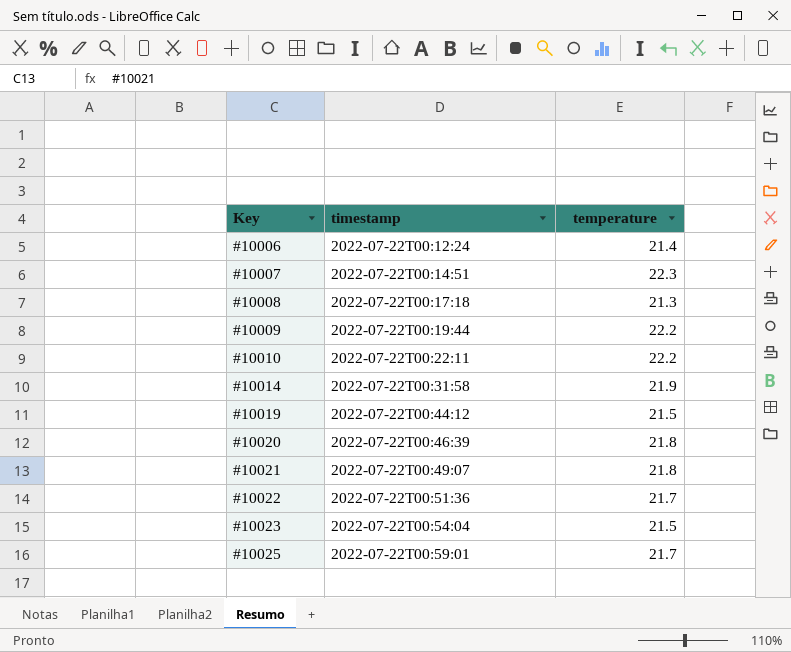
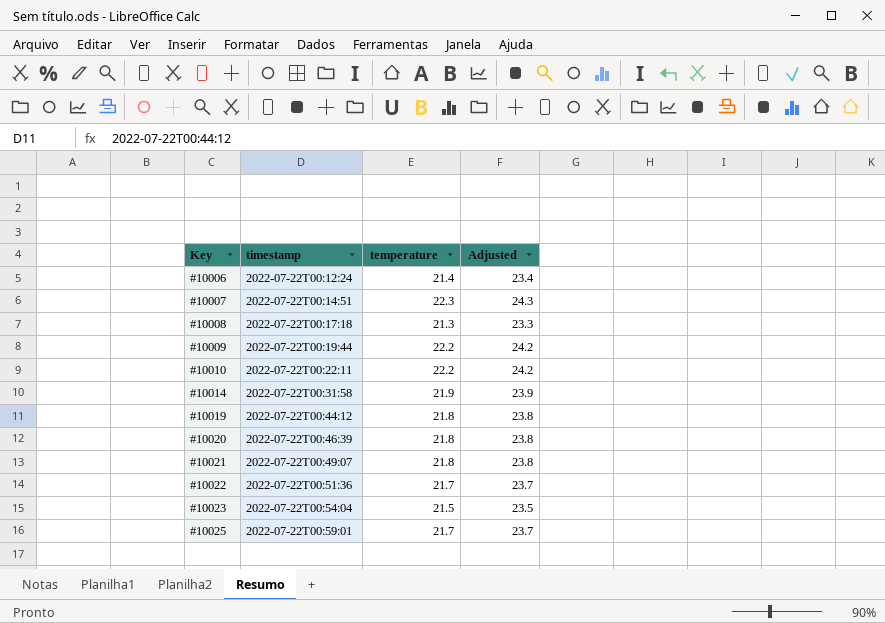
column Adjusted | formula: none -> [temperature] + 2
#10019 | temperature: 21.5 -> 21.8

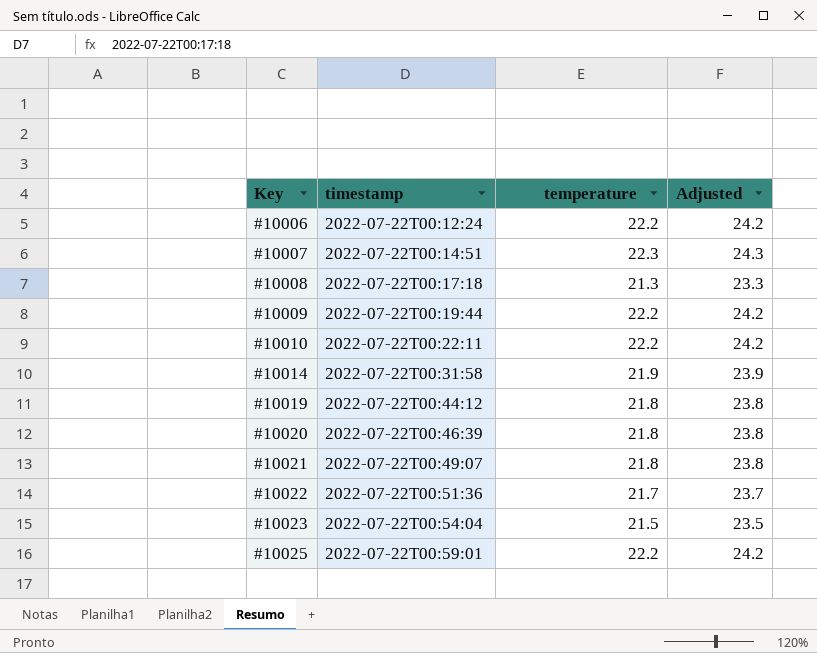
#10006 | temperature: 21.4 -> 22.2
#10006 | Adjusted: 23.4 -> 24.2
#10025 | temperature: 21.7 -> 22.2
#10025 | Adjusted: 23.7 -> 24.2

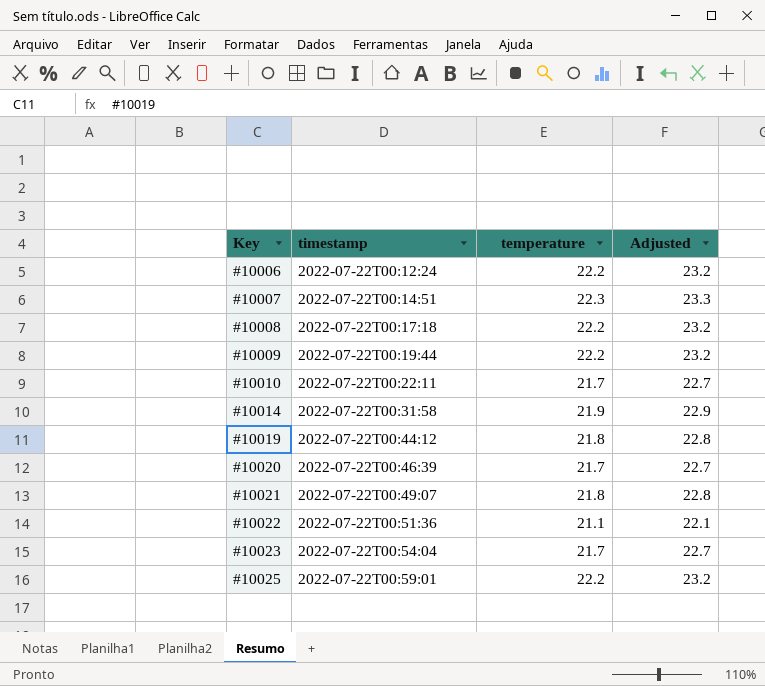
column Adjusted | formula: [temperature] + 2 -> [temperature] + 1
#10008 | temperature: 21.3 -> 22.2
#10010 | temperature: 22.2 -> 21.7
#10020 | temperature: 21.8 -> 21.7
#10022 | temperature: 21.7 -> 21.1
#10023 | temperature: 21.5 -> 21.7

